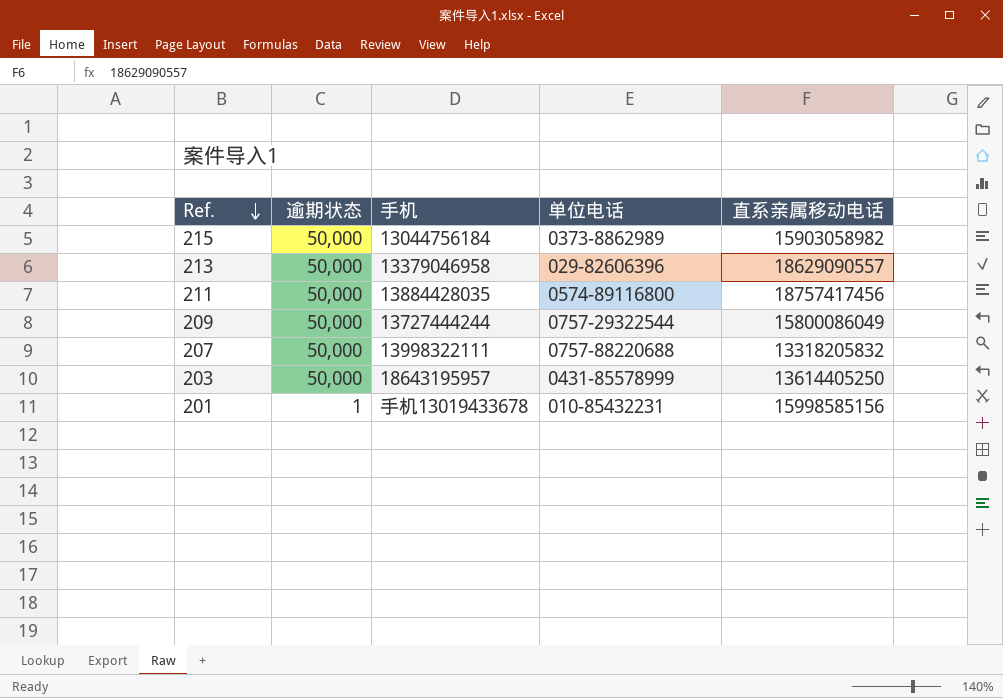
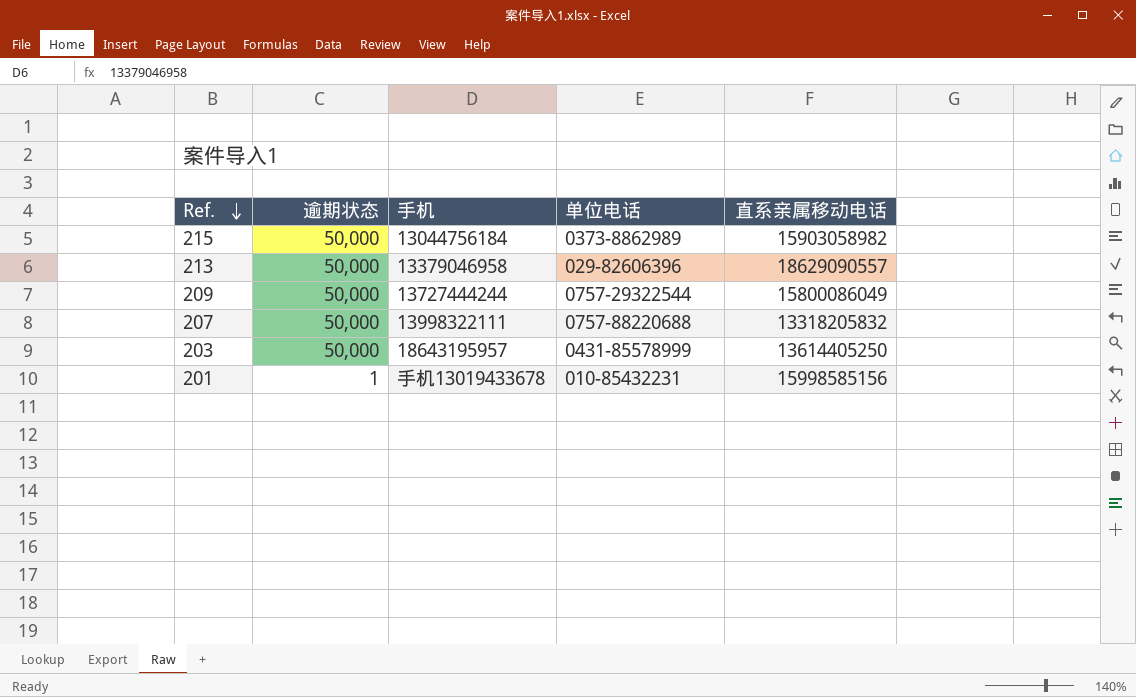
row 211: 50,000 | 13884428035 | 0574-89116800 | 18757417456 -> none

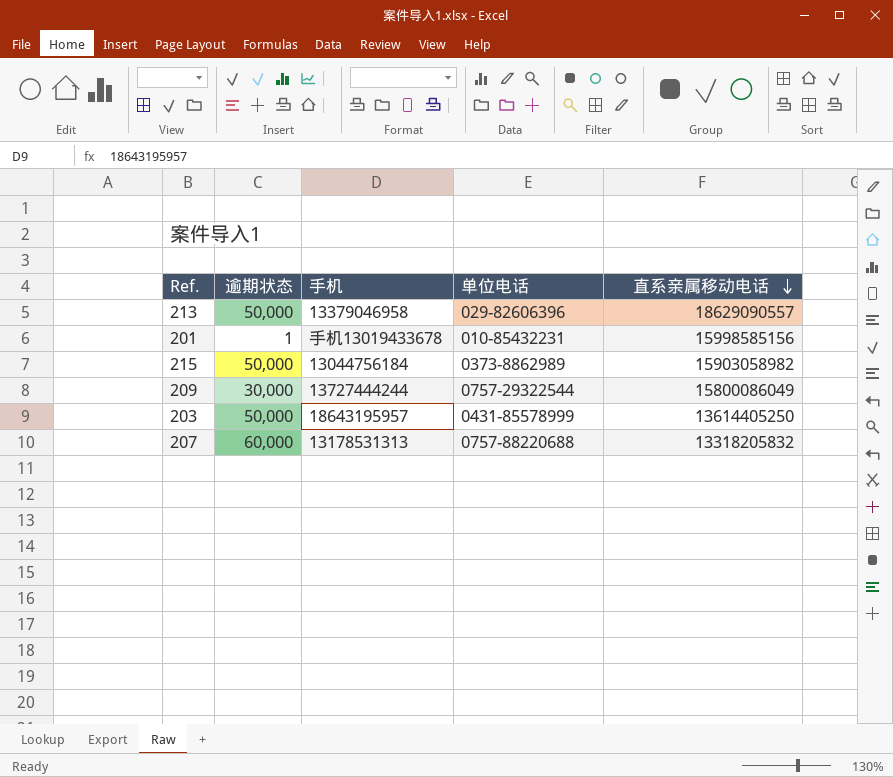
row order: Ref. descending -> 直系亲属移动电话 descending
209 | 逾期状态: 50,000 -> 30,000
207 | 逾期状态: 50,000 -> 60,000
207 | 手机: 13998322111 -> 13178531313

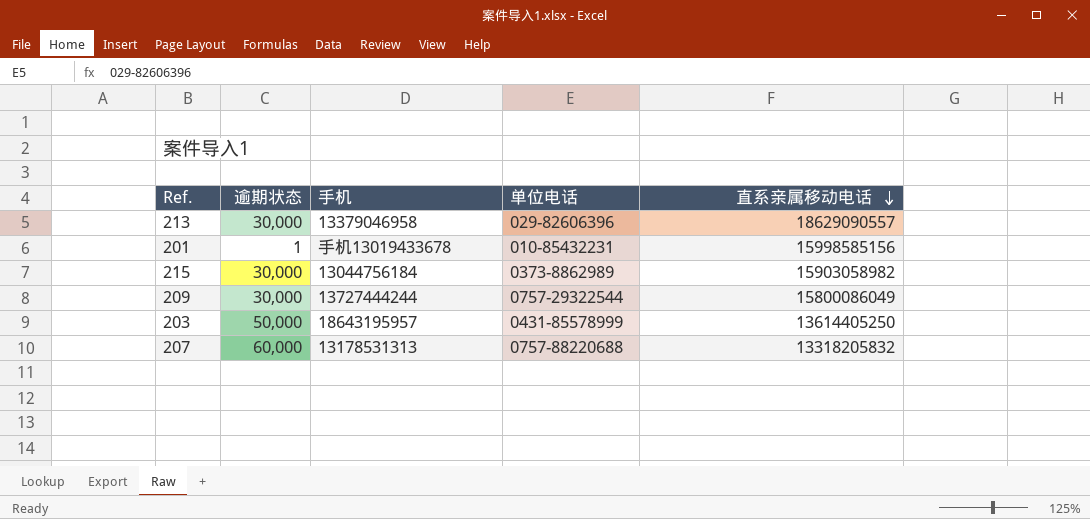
213 | 逾期状态: 50,000 -> 30,000
215 | 逾期状态: 50,000 -> 30,000

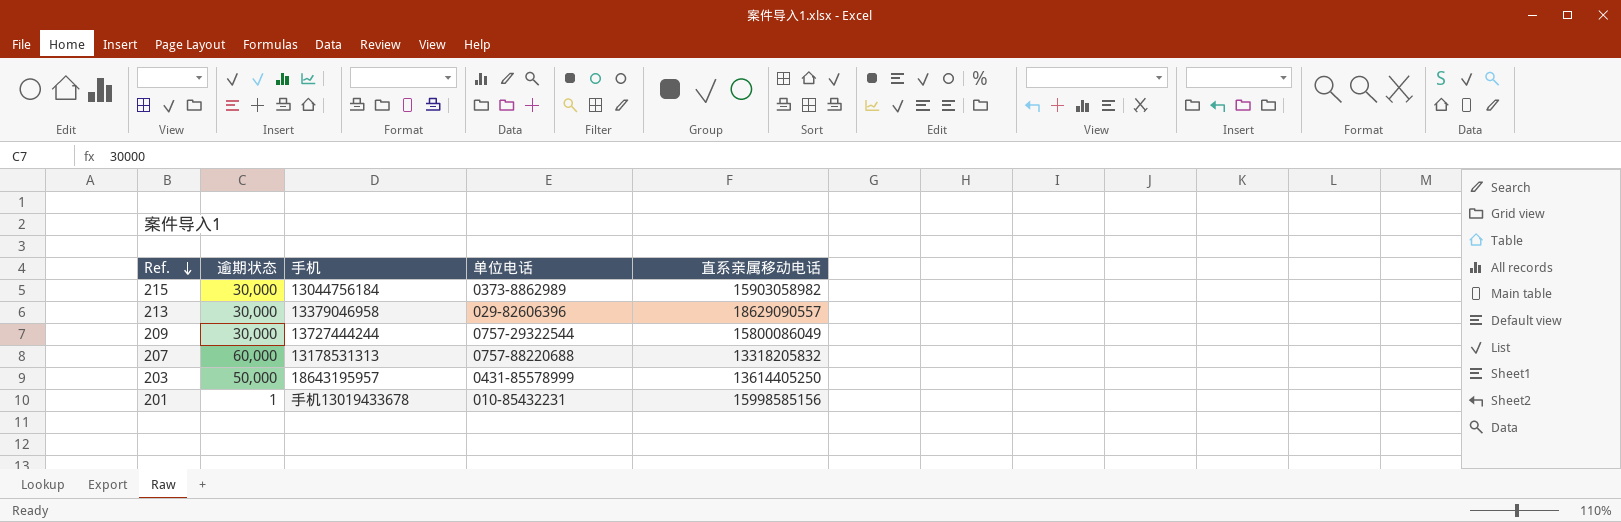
row order: 直系亲属移动电话 descending -> Ref. descending

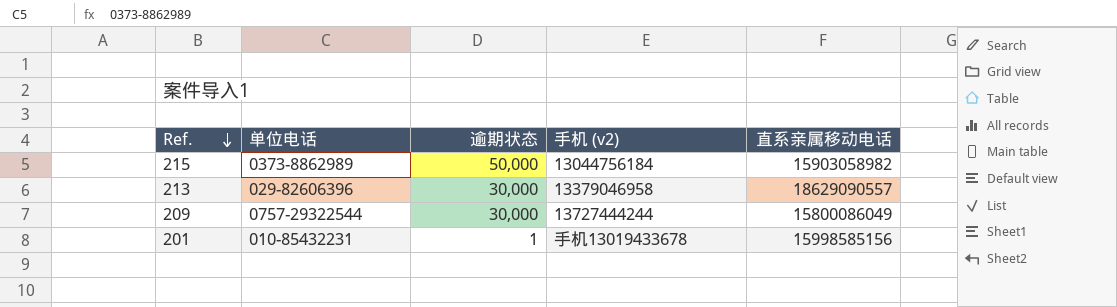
column 单位电话 | position: 4 -> 2
column name: 手机 -> 手机 (v2)
row 207: 60,000 | 13178531313 | 0757-88220688 | 13318205832 -> none
row 203: 50,000 | 18643195957 | 0431-85578999 | 13614405250 -> none
215 | 逾期状态: 30,000 -> 50,000

